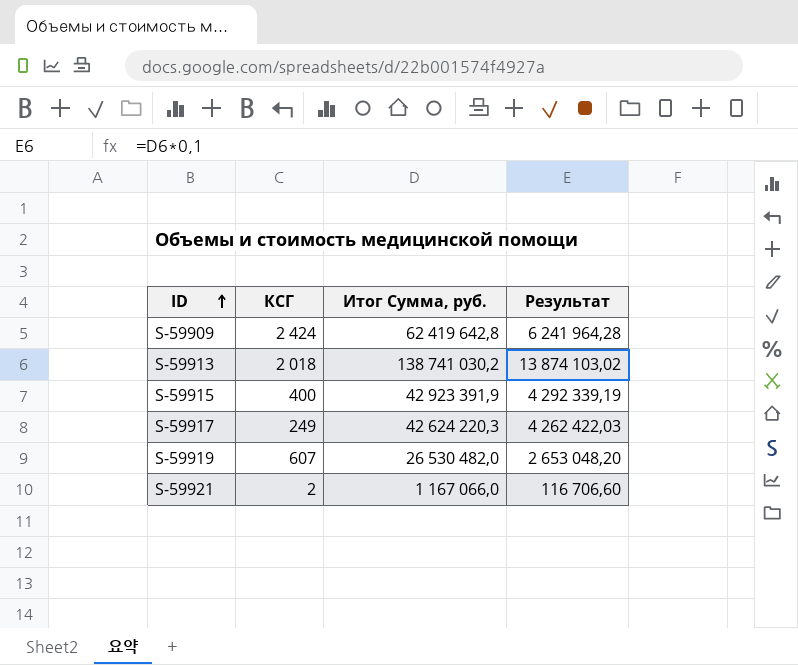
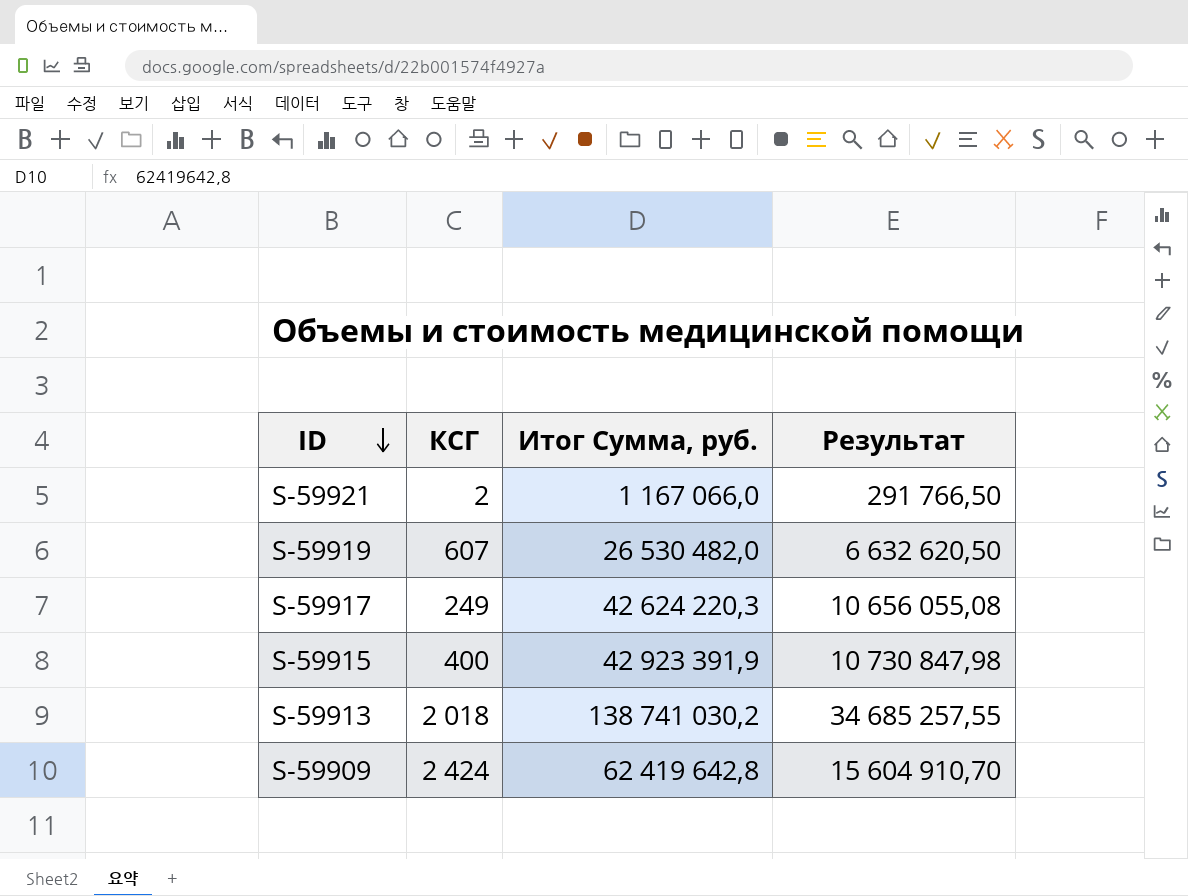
row order: ID ascending -> ID descending
column Результат | formula: [Итог Сумма, руб.] * 0,1 -> [Итог Сумма, руб.] * 0,25

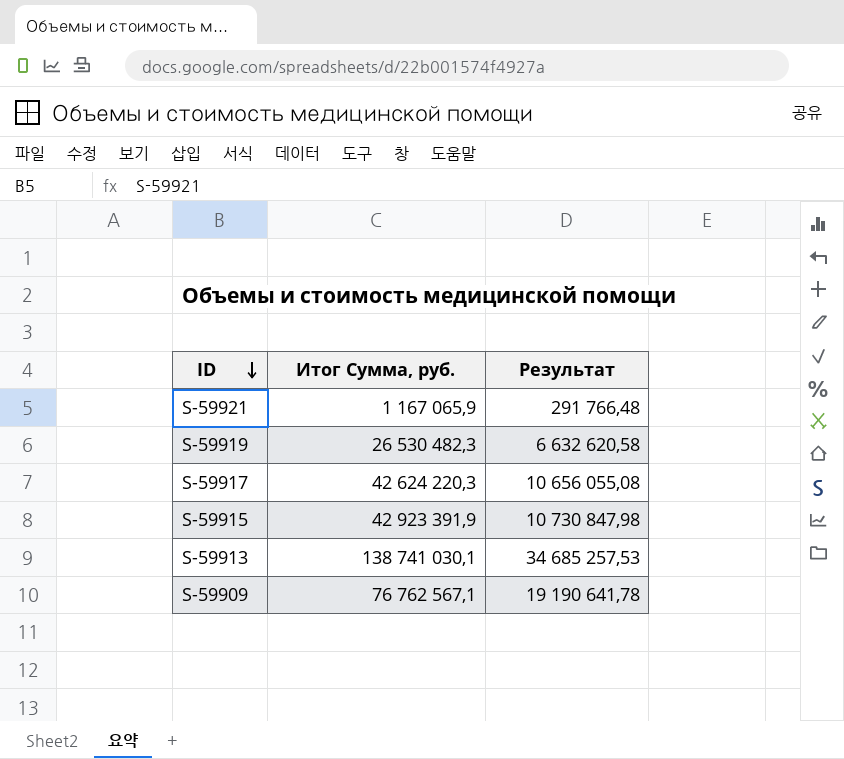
column КСГ | position: 2 -> none
S-59921 | Итог Сумма, руб.: 1 167 066,0 -> 1 167 065,9
S-59921 | Результат: 291 766,50 -> 291 766,48
S-59919 | Итог Сумма, руб.: 26 530 482,0 -> 26 530 482,3
S-59919 | Результат: 6 632 620,50 -> 6 632 620,58
S-59913 | Итог Сумма, руб.: 138 741 030,2 -> 138 741 030,1
S-59913 | Результат: 34 685 257,55 -> 34 685 257,53
S-59909 | Итог Сумма, руб.: 62 419 642,8 -> 76 762 567,1
S-59909 | Результат: 15 604 910,70 -> 19 190 641,78

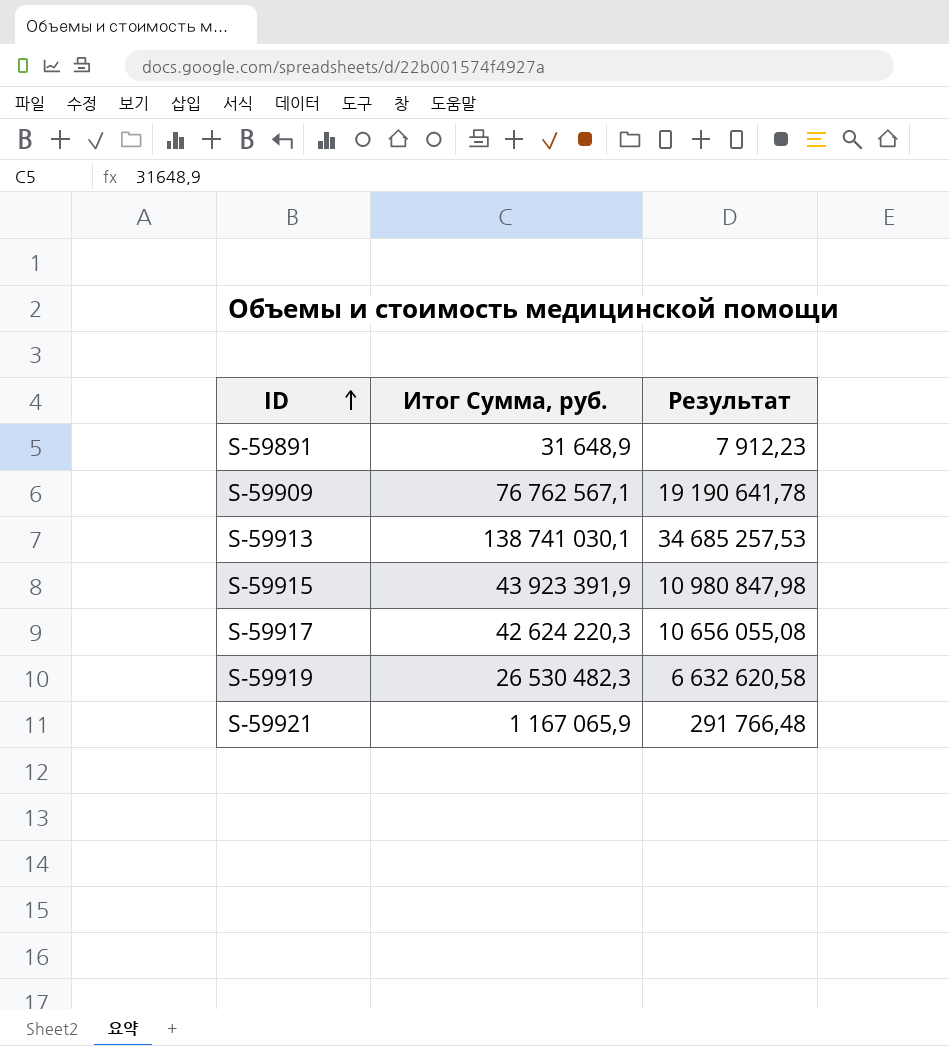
row order: ID descending -> ID ascending
row S-59891: none -> 31 648,9 | 7 912,23
S-59915 | Итог Сумма, руб.: 42 923 391,9 -> 43 923 391,9
S-59915 | Результат: 10 730 847,98 -> 10 980 847,98

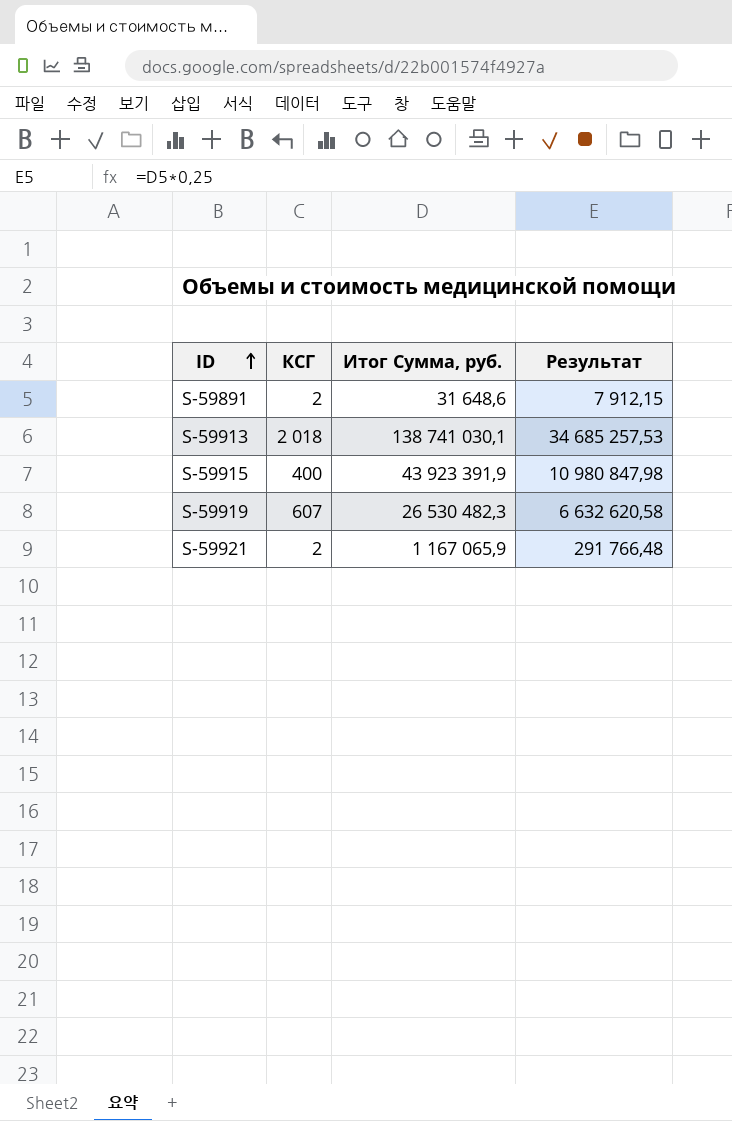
column КСГ | position: none -> 2
row S-59909: 76 762 567,1 | 19 190 641,78 -> none
row S-59917: 42 624 220,3 | 10 656 055,08 -> none
S-59891 | Итог Сумма, руб.: 31 648,9 -> 31 648,6
S-59891 | Результат: 7 912,23 -> 7 912,15

